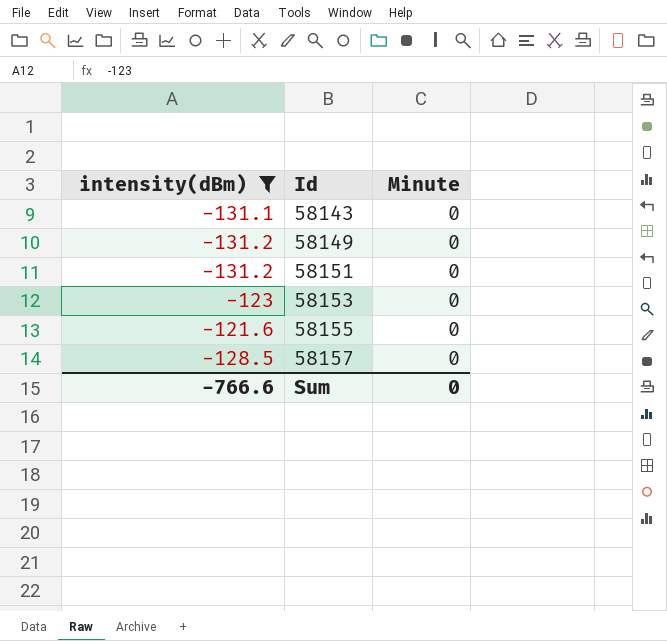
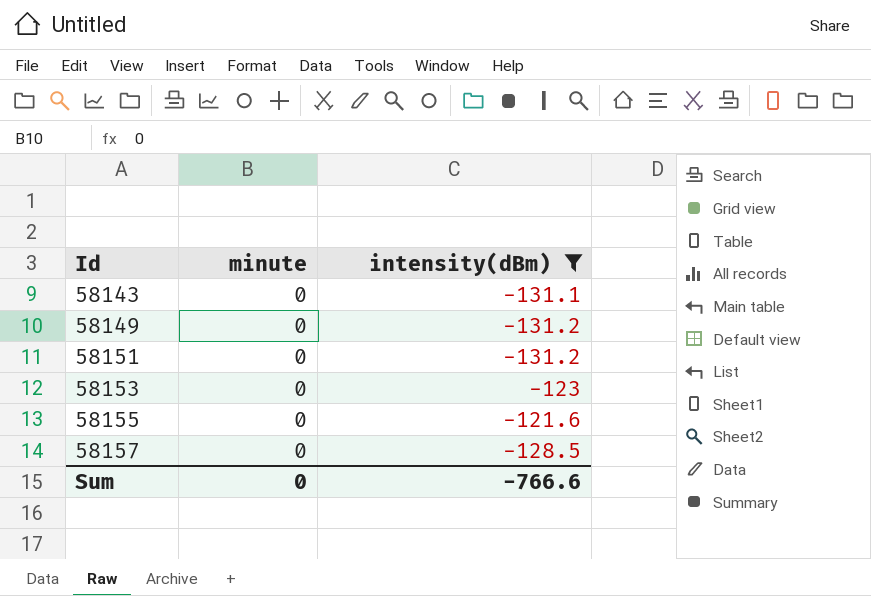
column name: Minute -> minute
column intensity(dBm) | position: 1 -> 3

